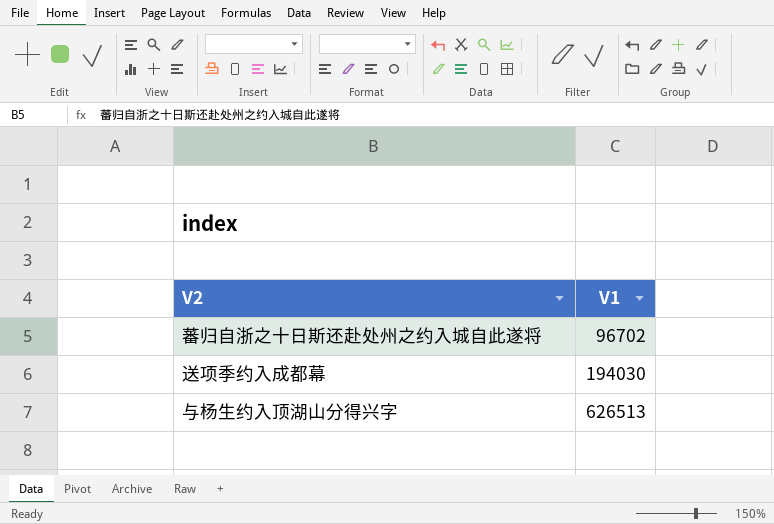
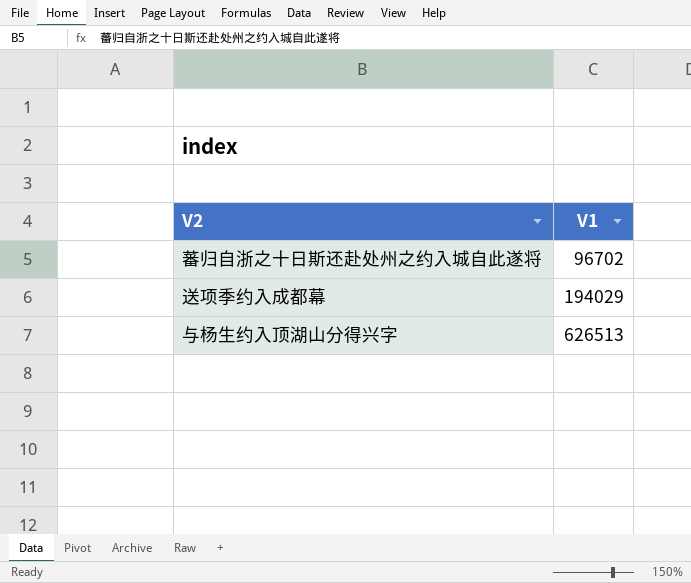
送项季约入成都幕 | V1: 194030 -> 194029

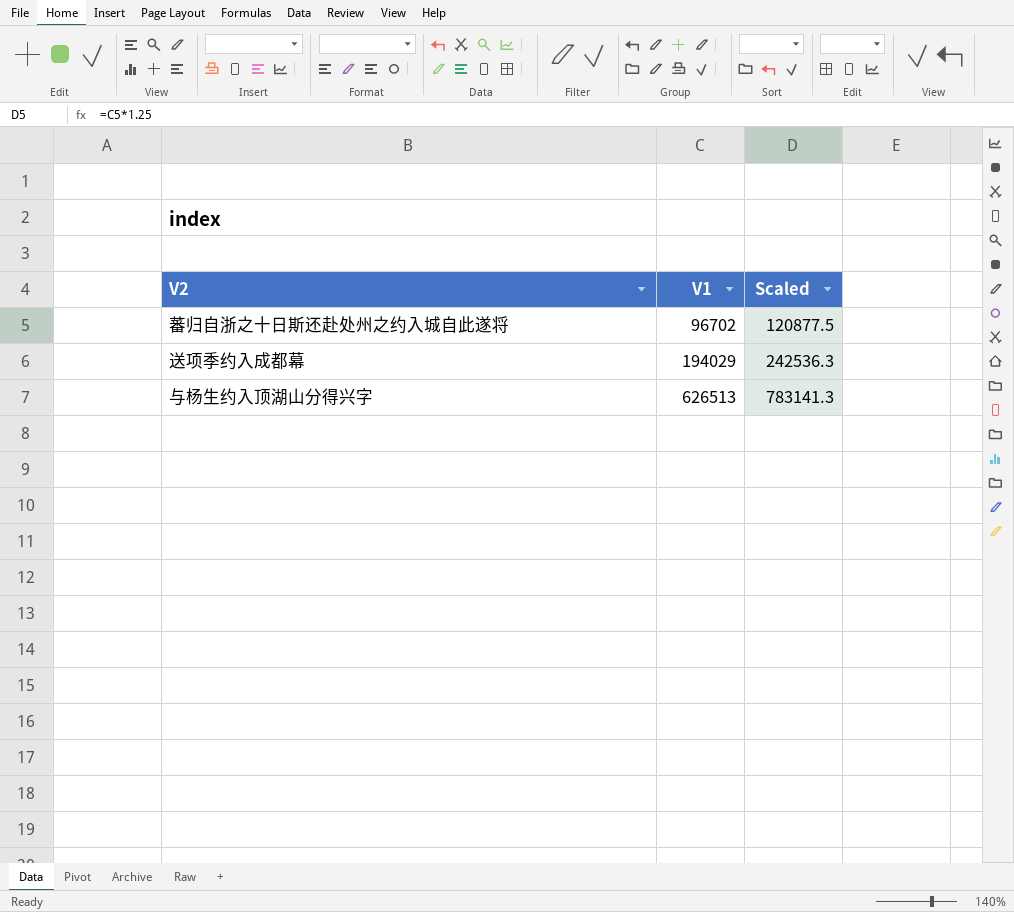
column Scaled | formula: none -> [V1] * 1.25

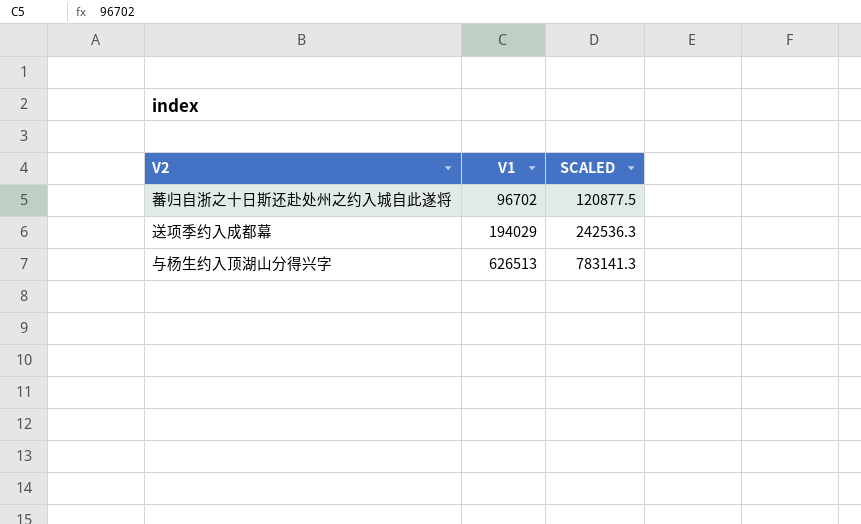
column name: Scaled -> SCALED

